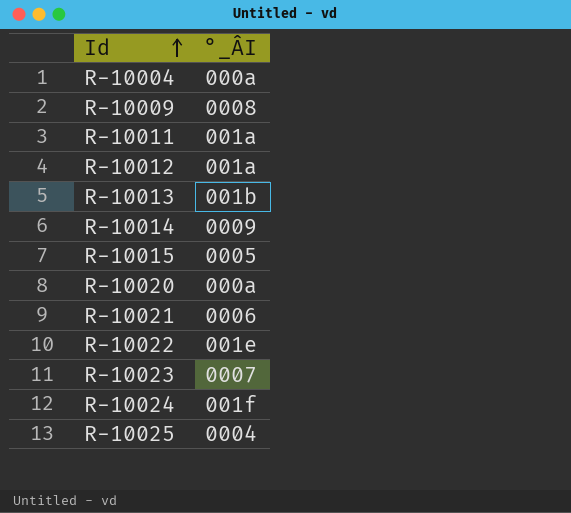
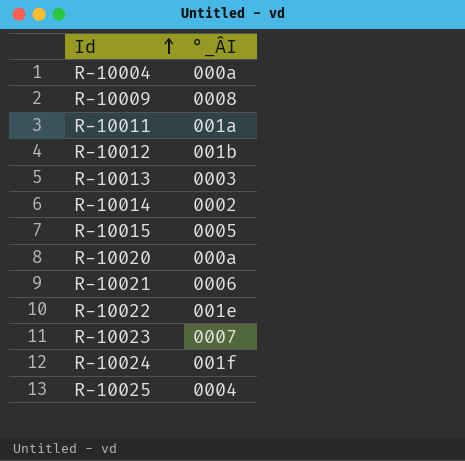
R-10012 | °_ÂI: 001a -> 001b
R-10013 | °_ÂI: 001b -> 0003
R-10014 | °_ÂI: 0009 -> 0002

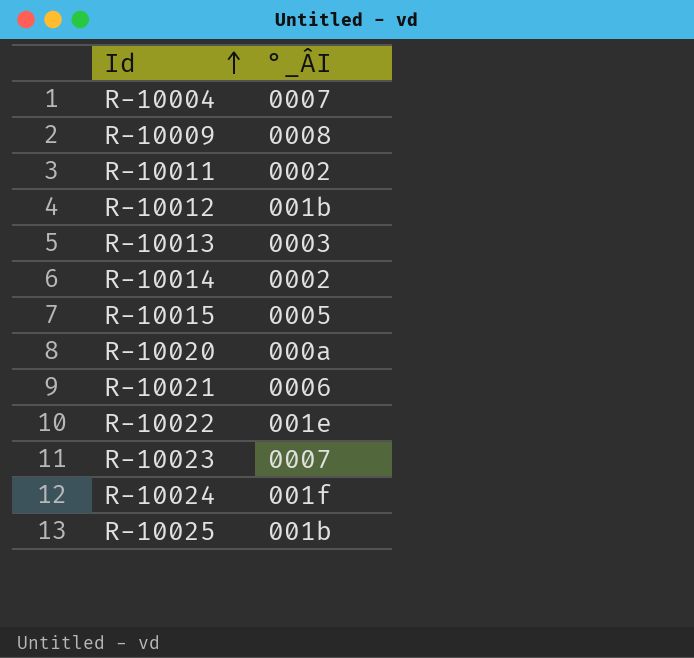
R-10004 | °_ÂI: 000a -> 0007
R-10011 | °_ÂI: 001a -> 0002
R-10025 | °_ÂI: 0004 -> 001b

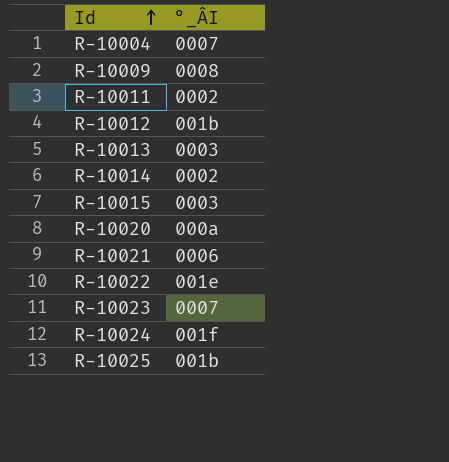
R-10015 | °_ÂI: 0005 -> 0003

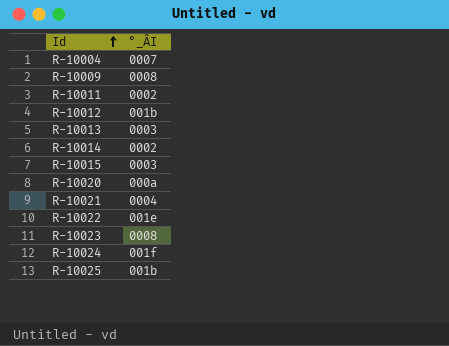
R-10021 | °_ÂI: 0006 -> 0004
R-10023 | °_ÂI: 0007 -> 0008

